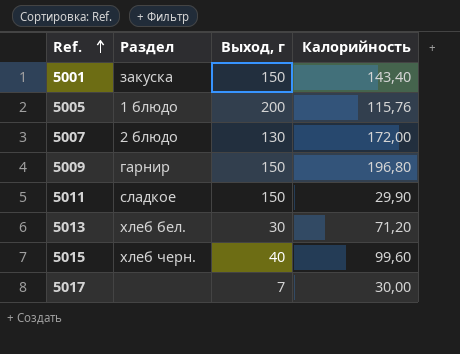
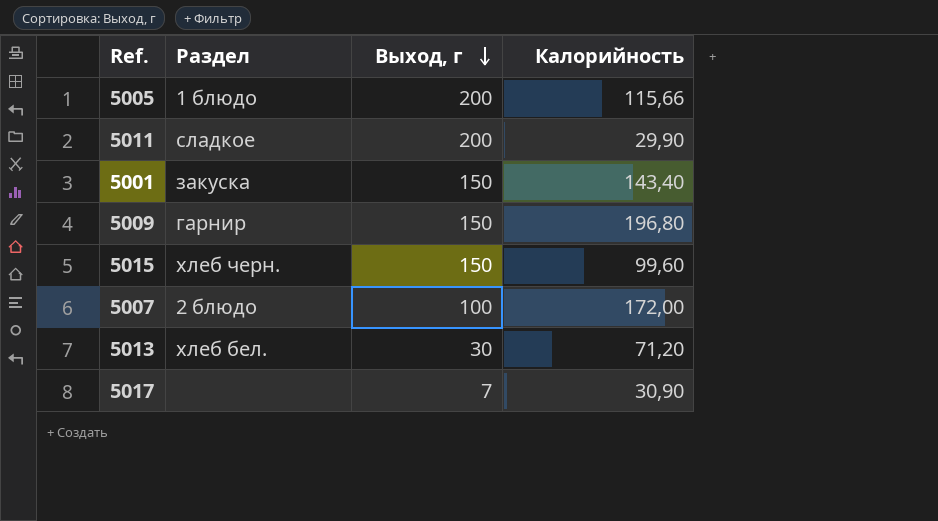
row order: Ref. ascending -> Выход, г descending
5005 | Калорийность: 115,76 -> 115,66
5011 | Выход, г: 150 -> 200
5015 | Выход, г: 40 -> 150
5007 | Выход, г: 130 -> 100
5017 | Калорийность: 30,00 -> 30,90

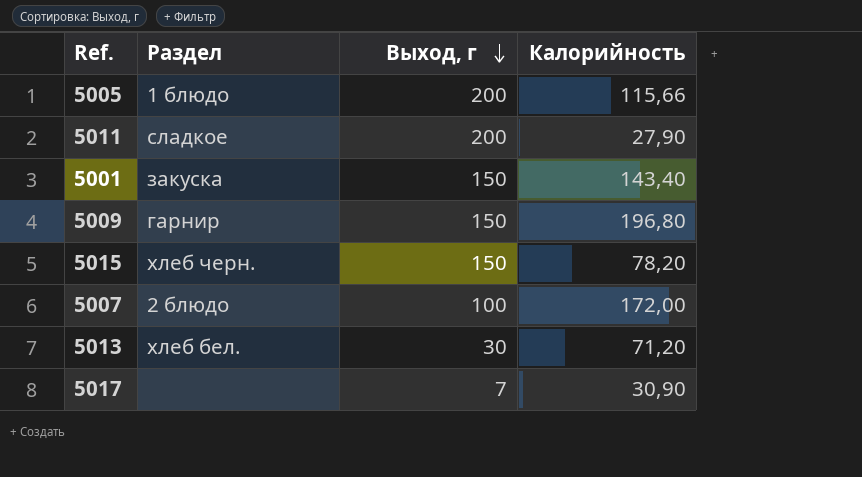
5011 | Калорийность: 29,90 -> 27,90
5015 | Калорийность: 99,60 -> 78,20

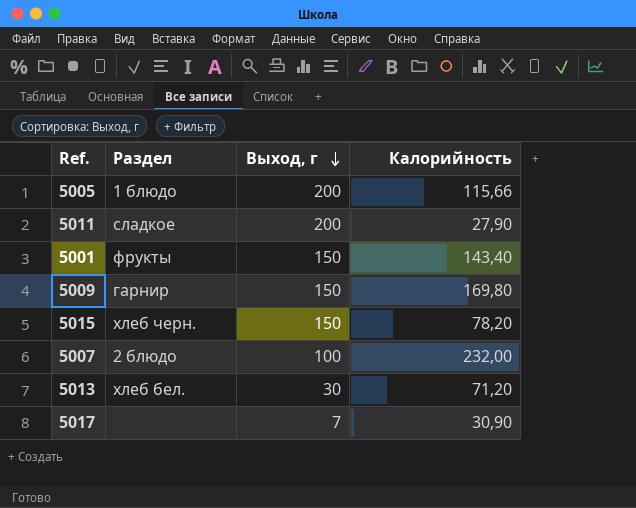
5001 | Раздел: закуска -> фрукты
5009 | Калорийность: 196,80 -> 169,80
5007 | Калорийность: 172,00 -> 232,00

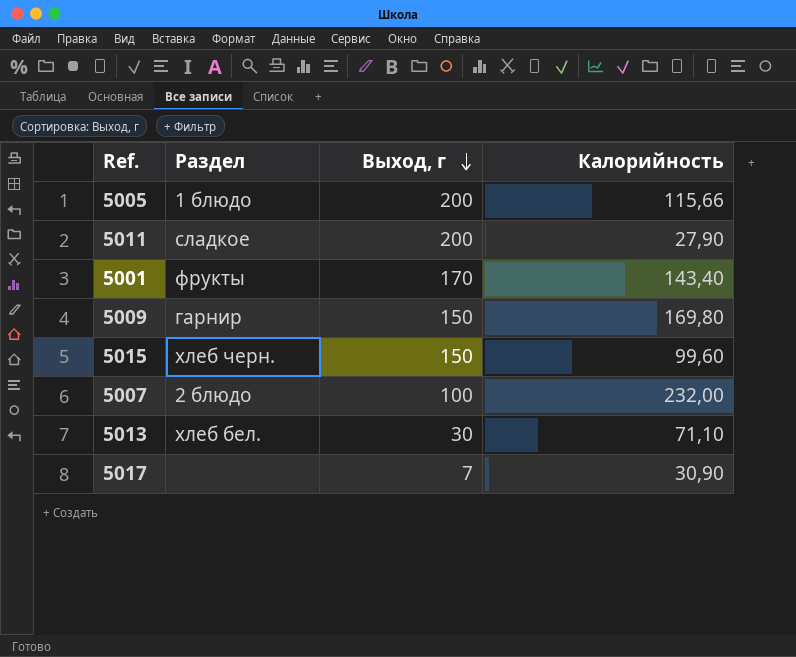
5001 | Выход, г: 150 -> 170
5015 | Калорийность: 78,20 -> 99,60
5013 | Калорийность: 71,20 -> 71,10

